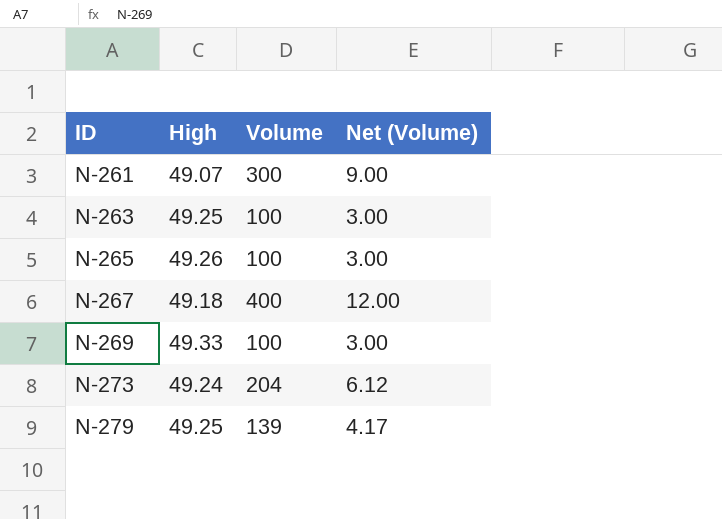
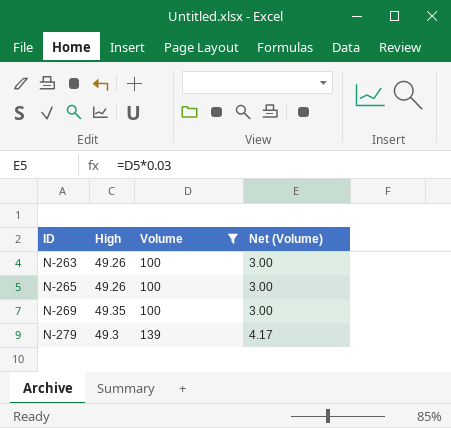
filter: none -> Volume <= 139
N-263 | High: 49.25 -> 49.26
N-269 | High: 49.33 -> 49.35
N-279 | High: 49.25 -> 49.3

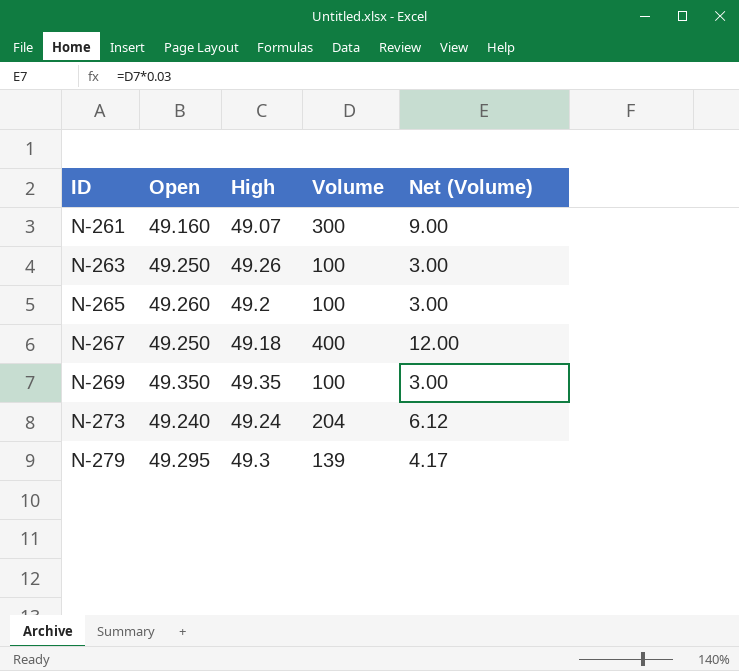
filter: Volume <= 139 -> none
column Open | position: none -> 2
N-265 | High: 49.26 -> 49.2

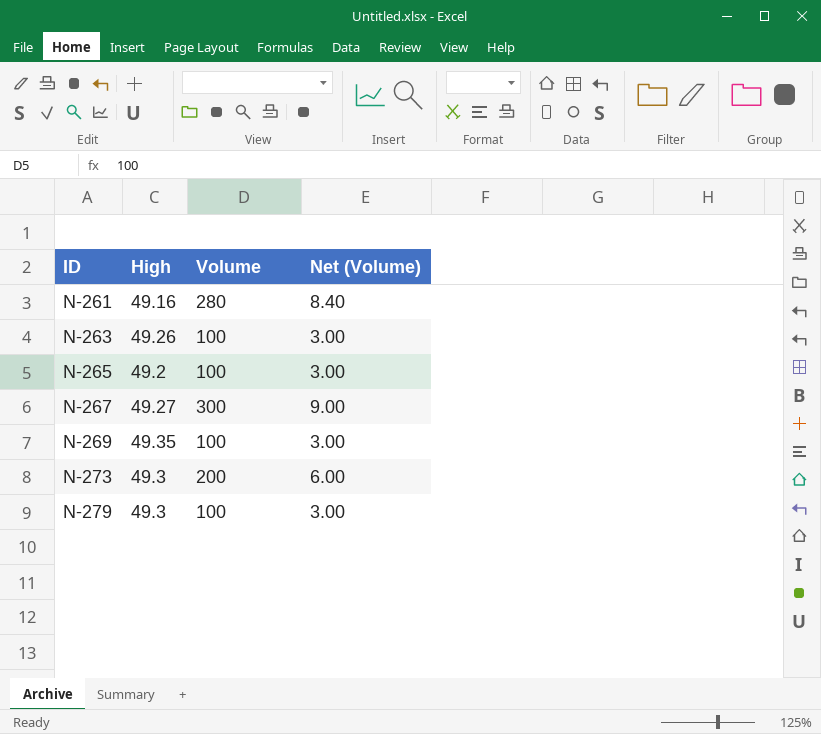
column Open | position: 2 -> none
N-261 | High: 49.07 -> 49.16
N-261 | Volume: 300 -> 280
N-261 | Net (Volume): 9.00 -> 8.40
N-267 | High: 49.18 -> 49.27
N-267 | Volume: 400 -> 300
N-267 | Net (Volume): 12.00 -> 9.00
N-273 | High: 49.24 -> 49.3
N-273 | Volume: 204 -> 200
N-273 | Net (Volume): 6.12 -> 6.00
N-279 | Volume: 139 -> 100
N-279 | Net (Volume): 4.17 -> 3.00

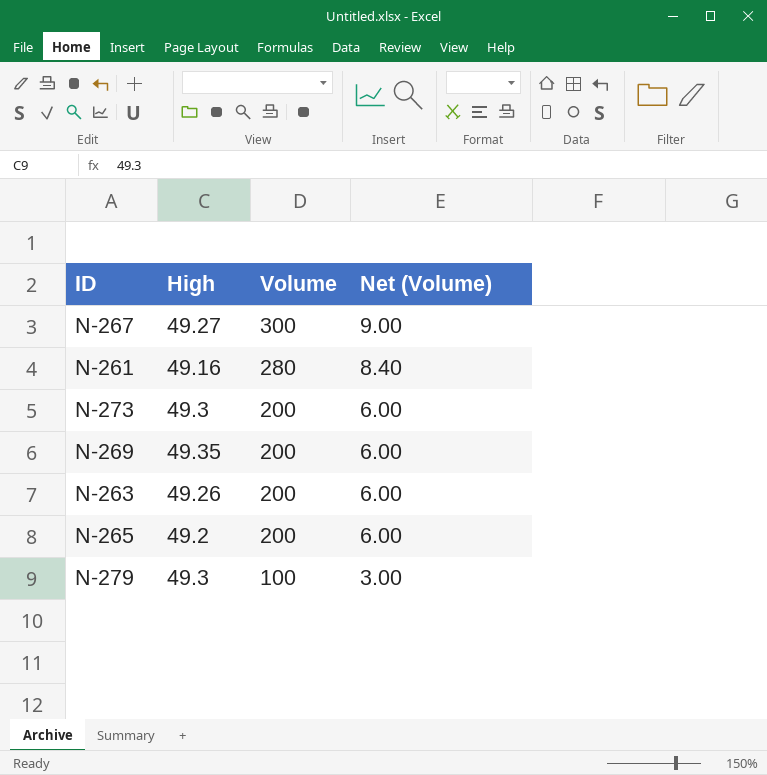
row order: ID ascending -> Volume descending
N-269 | Volume: 100 -> 200
N-269 | Net (Volume): 3.00 -> 6.00
N-263 | Volume: 100 -> 200
N-263 | Net (Volume): 3.00 -> 6.00
N-265 | Volume: 100 -> 200
N-265 | Net (Volume): 3.00 -> 6.00

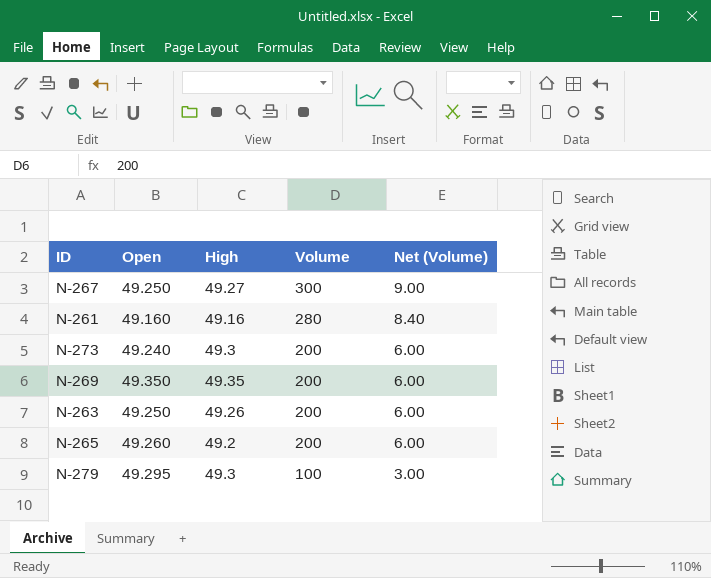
column Open | position: none -> 2

